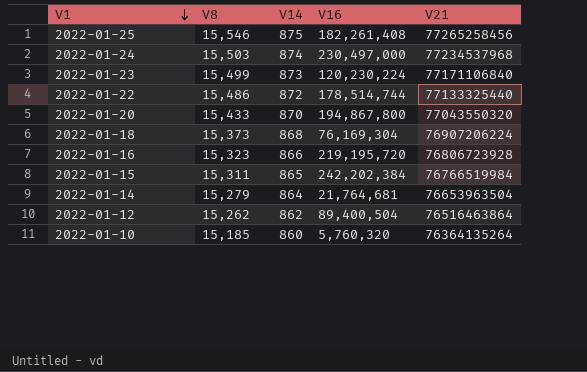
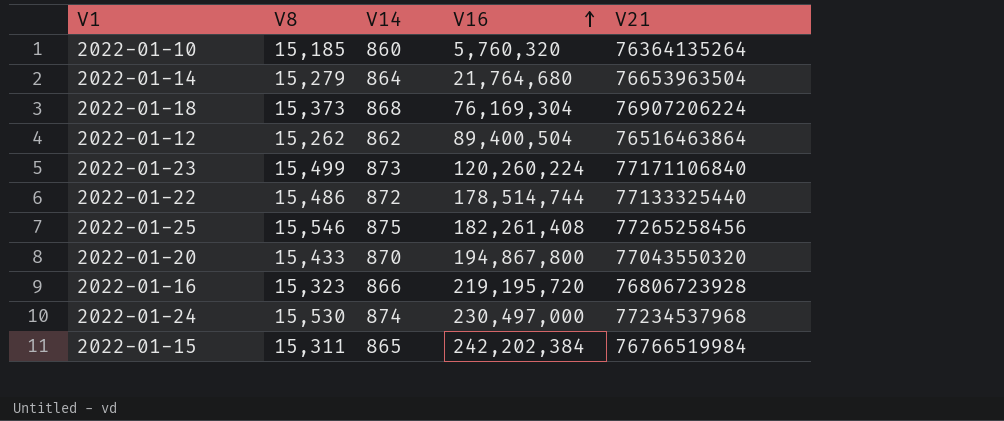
row order: V1 descending -> V16 ascending
2022-01-14 | V16: 21,764,681 -> 21,764,680
2022-01-23 | V16: 120,230,224 -> 120,260,224
2022-01-24 | V8: 15,503 -> 15,530

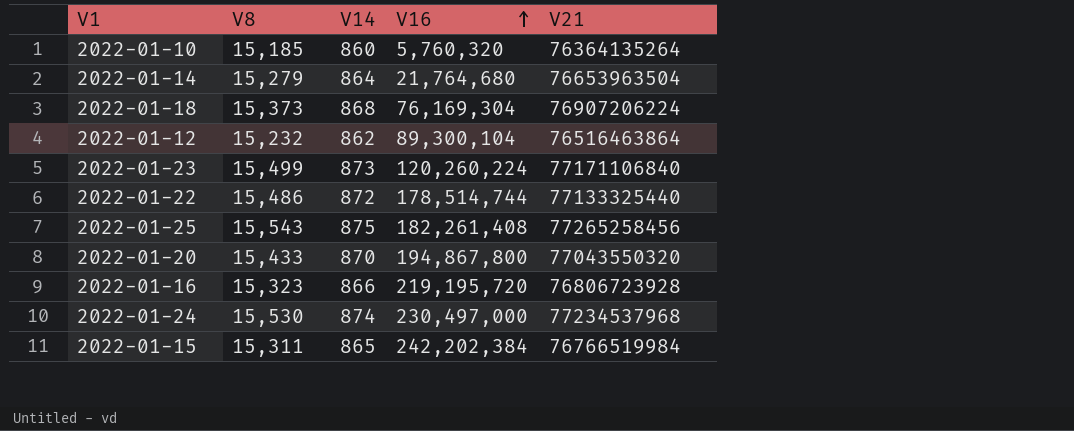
2022-01-12 | V8: 15,262 -> 15,232
2022-01-12 | V16: 89,400,504 -> 89,300,104
2022-01-25 | V8: 15,546 -> 15,543

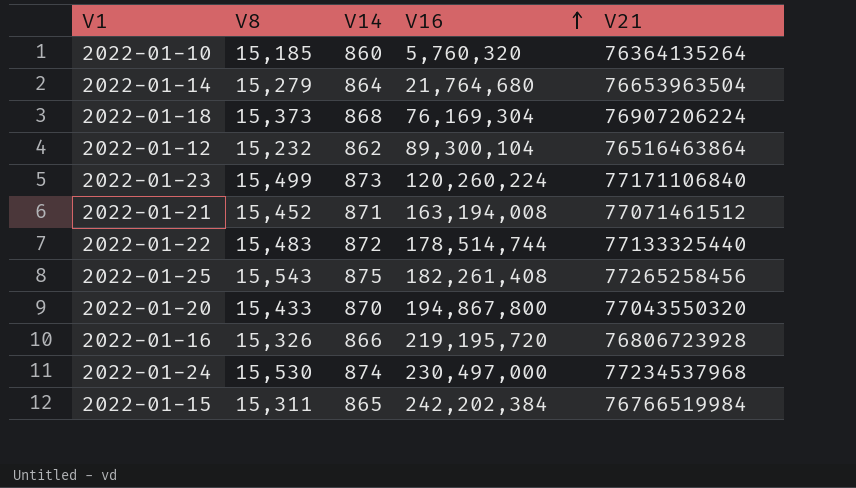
row 2022-01-21: none -> 15,452 | 871 | 163,194,008 | 77071461512
2022-01-22 | V8: 15,486 -> 15,483
2022-01-16 | V8: 15,323 -> 15,326

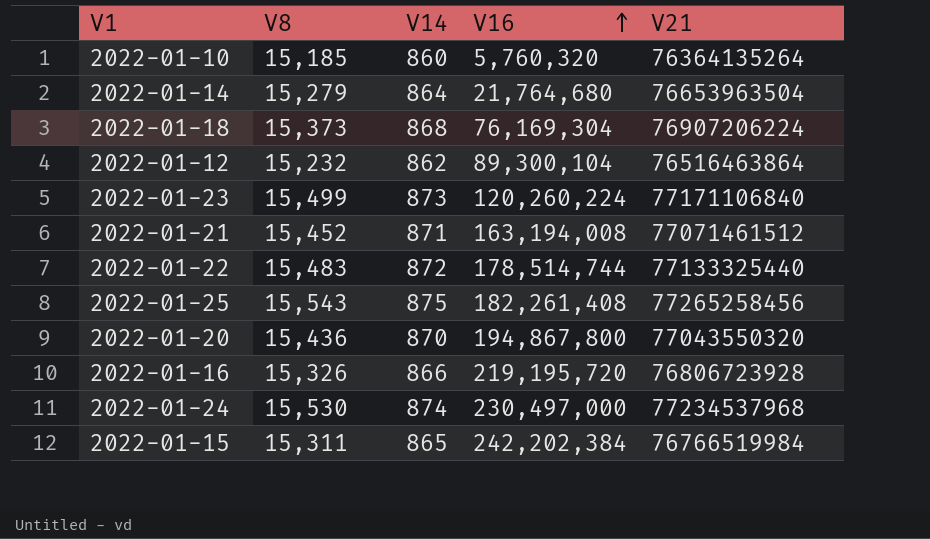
2022-01-20 | V8: 15,433 -> 15,436

